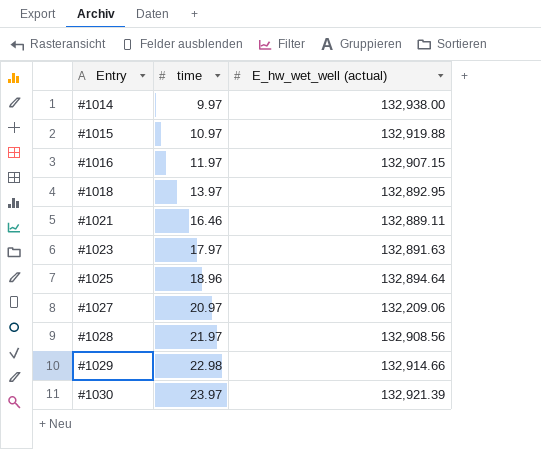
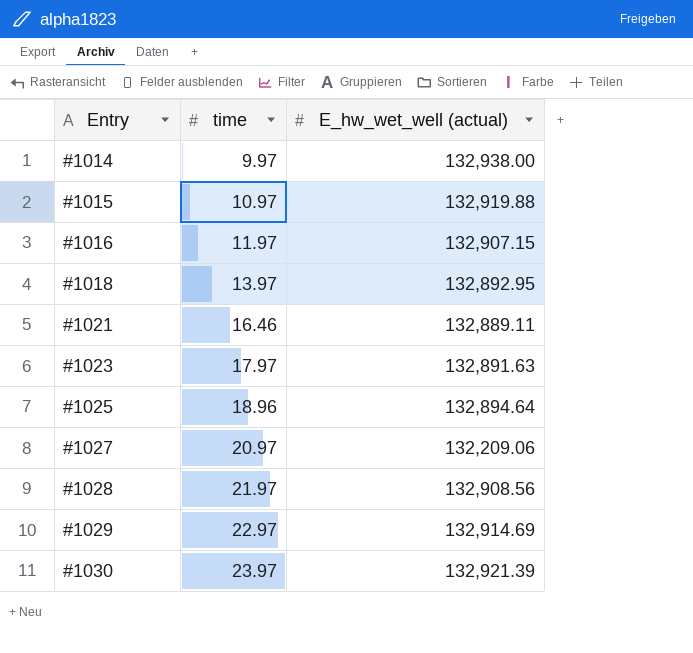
#1029 | time: 22.98 -> 22.97
#1029 | E_hw_wet_well (actual): 132,914.66 -> 132,914.69

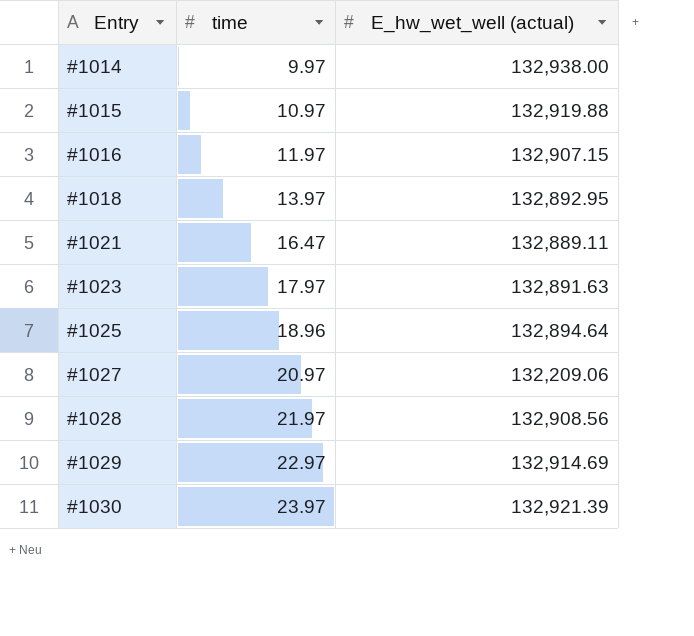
#1021 | time: 16.46 -> 16.47

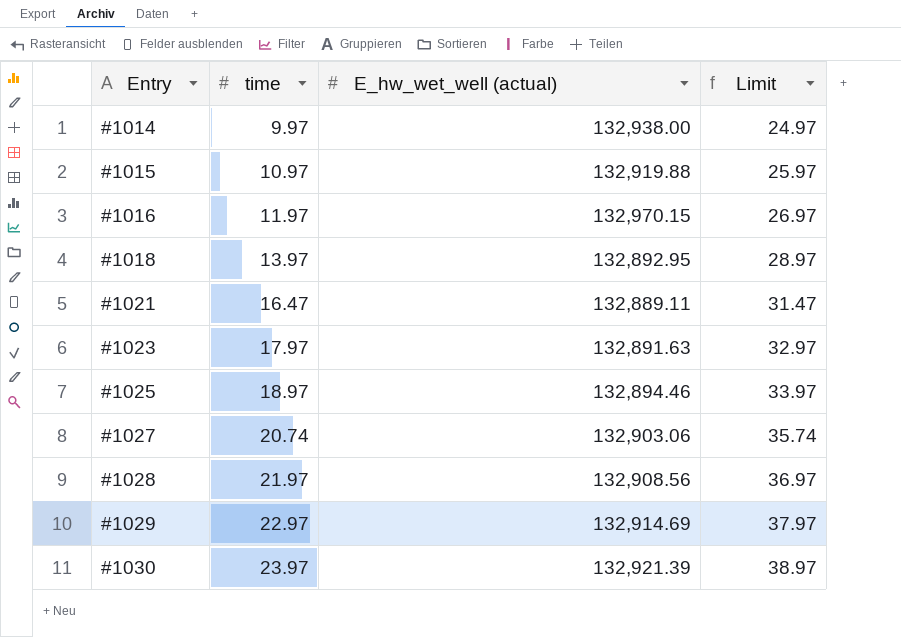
column Limit | formula: none -> [time] + 15
#1016 | E_hw_wet_well (actual): 132,907.15 -> 132,970.15
#1025 | time: 18.96 -> 18.97
#1025 | E_hw_wet_well (actual): 132,894.64 -> 132,894.46
#1027 | time: 20.97 -> 20.74
#1027 | E_hw_wet_well (actual): 132,209.06 -> 132,903.06

